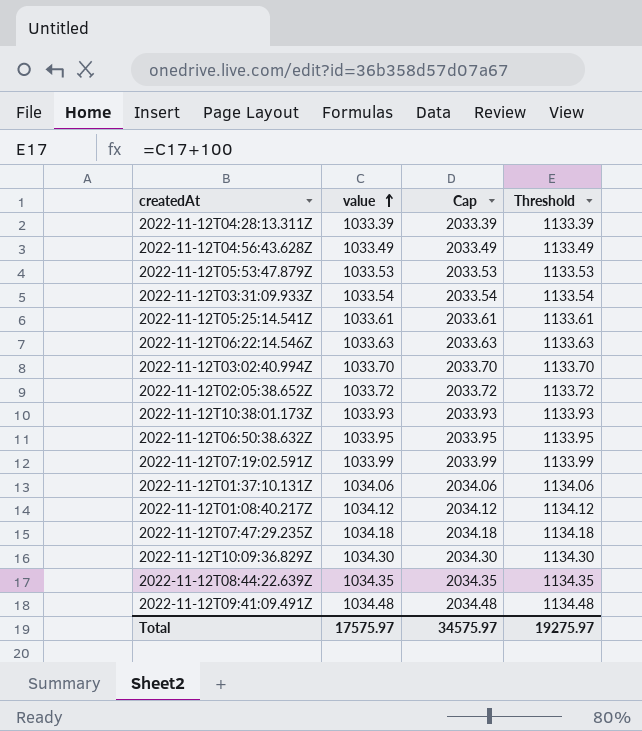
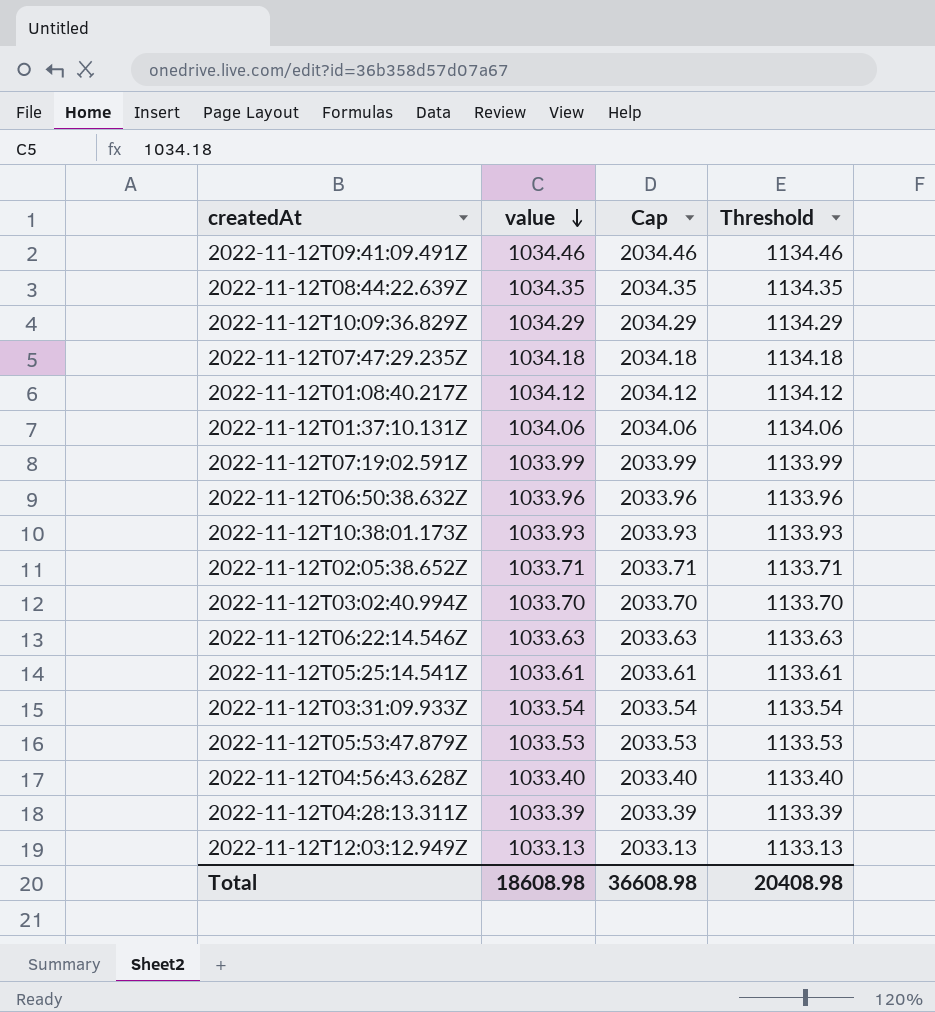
row order: value ascending -> value descending
2022-11-12T09:41:09.491Z | value: 1034.48 -> 1034.46
2022-11-12T09:41:09.491Z | Cap: 2034.48 -> 2034.46
2022-11-12T09:41:09.491Z | Threshold: 1134.48 -> 1134.46
2022-11-12T10:09:36.829Z | value: 1034.30 -> 1034.29
2022-11-12T10:09:36.829Z | Cap: 2034.30 -> 2034.29
2022-11-12T10:09:36.829Z | Threshold: 1134.30 -> 1134.29
2022-11-12T06:50:38.632Z | value: 1033.95 -> 1033.96
2022-11-12T06:50:38.632Z | Cap: 2033.95 -> 2033.96
2022-11-12T06:50:38.632Z | Threshold: 1133.95 -> 1133.96
2022-11-12T02:05:38.652Z | value: 1033.72 -> 1033.71
2022-11-12T02:05:38.652Z | Cap: 2033.72 -> 2033.71
2022-11-12T02:05:38.652Z | Threshold: 1133.72 -> 1133.71
2022-11-12T04:56:43.628Z | value: 1033.49 -> 1033.40
2022-11-12T04:56:43.628Z | Cap: 2033.49 -> 2033.40
2022-11-12T04:56:43.628Z | Threshold: 1133.49 -> 1133.40
row 2022-11-12T12:03:12.949Z: none -> 1033.13 | 2033.13 | 1133.13
Total | value: 17575.97 -> 18608.98
Total | Cap: 34575.97 -> 36608.98
Total | Threshold: 19275.97 -> 20408.98

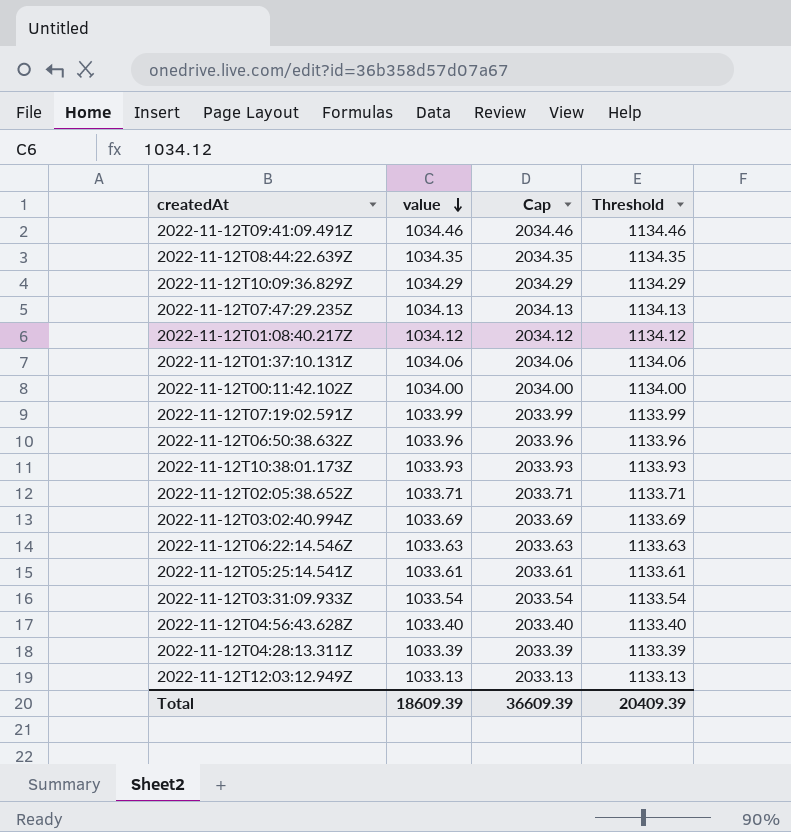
row 2022-11-12T05:53:47.879Z: 1033.53 | 2033.53 | 1133.53 -> none
2022-11-12T07:47:29.235Z | value: 1034.18 -> 1034.13
2022-11-12T07:47:29.235Z | Cap: 2034.18 -> 2034.13
2022-11-12T07:47:29.235Z | Threshold: 1134.18 -> 1134.13
row 2022-11-12T00:11:42.102Z: none -> 1034.00 | 2034.00 | 1134.00
2022-11-12T03:02:40.994Z | value: 1033.70 -> 1033.69
2022-11-12T03:02:40.994Z | Cap: 2033.70 -> 2033.69
2022-11-12T03:02:40.994Z | Threshold: 1133.70 -> 1133.69
Total | value: 18608.98 -> 18609.39
Total | Cap: 36608.98 -> 36609.39
Total | Threshold: 20408.98 -> 20409.39

